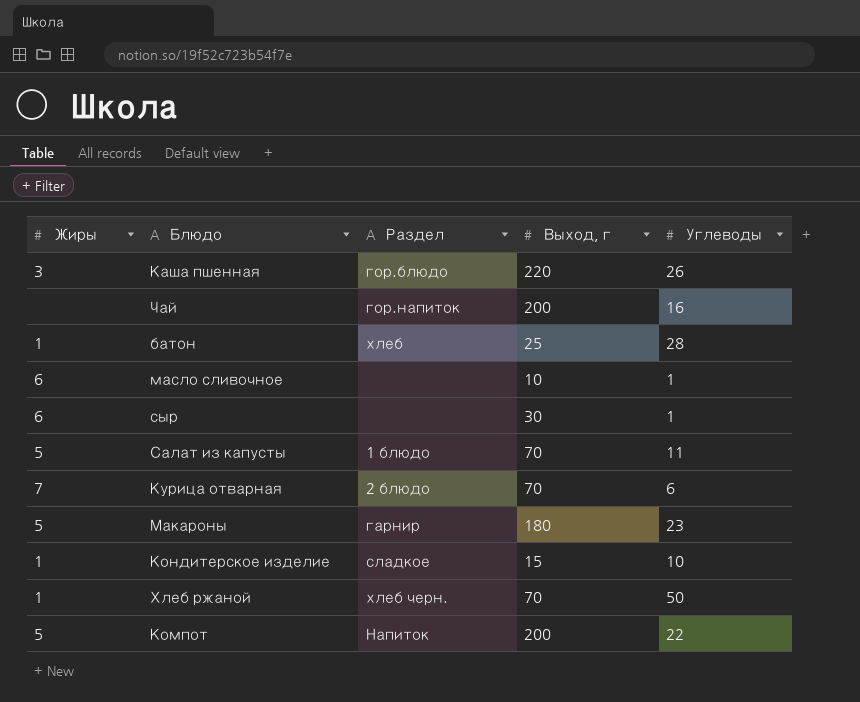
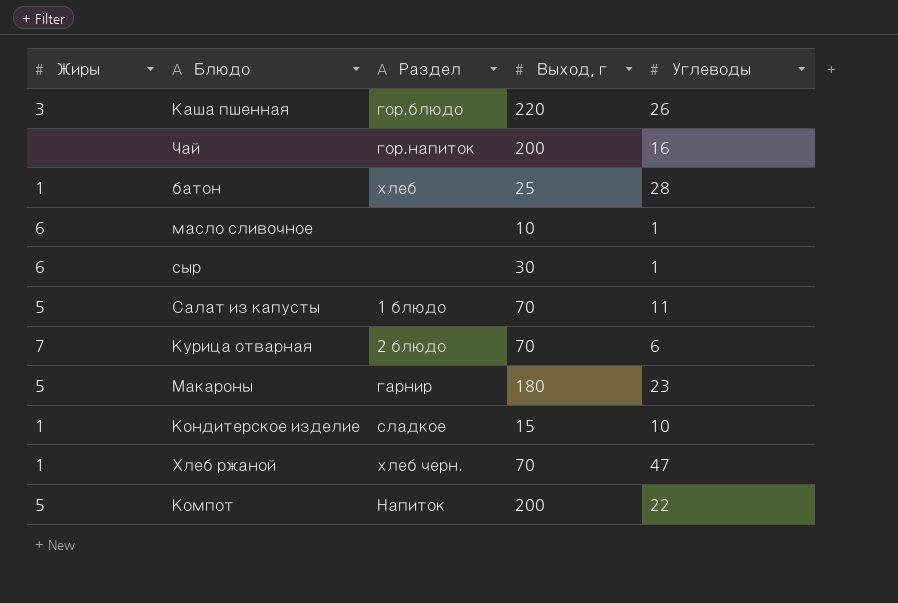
Хлеб ржаной | Углеводы: 50 -> 47

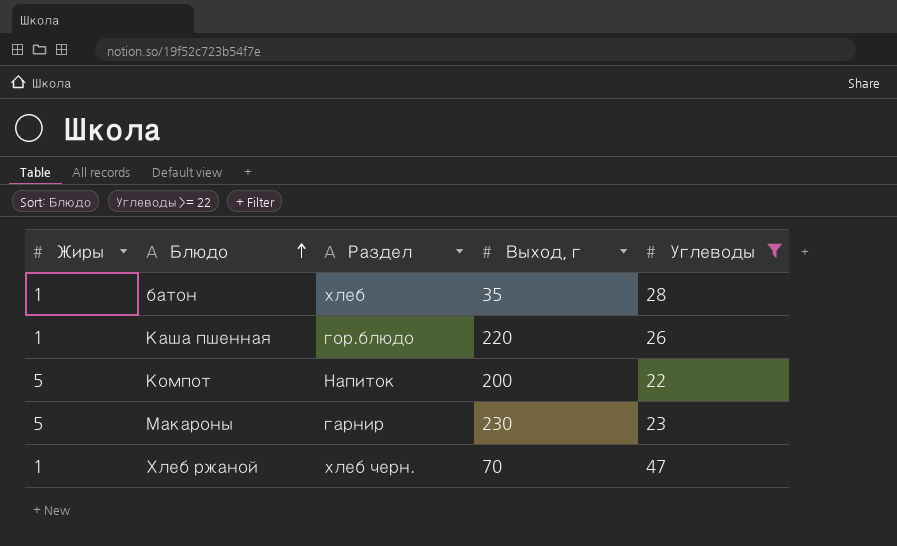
filter: none -> Углеводы >= 22
row order: none -> Блюдо ascending
батон | Выход, г: 25 -> 35
Каша пшенная | Жиры: 3 -> 1
Макароны | Выход, г: 180 -> 230

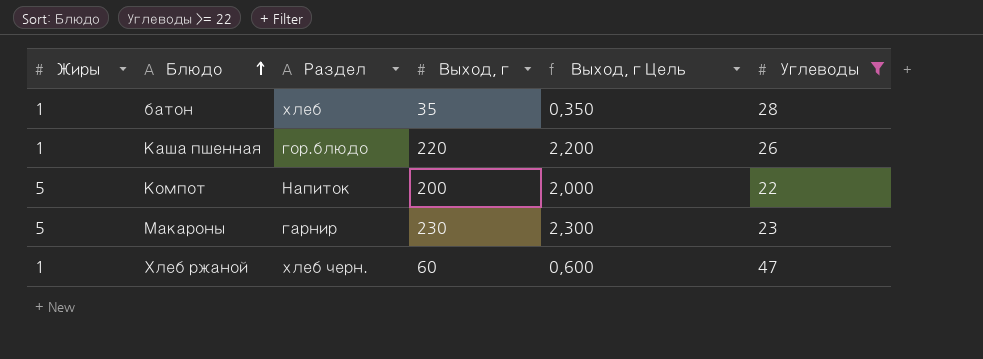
column Выход, г Цель | formula: none -> [Выход, г] * 0,01
Хлеб ржаной | Выход, г: 70 -> 60

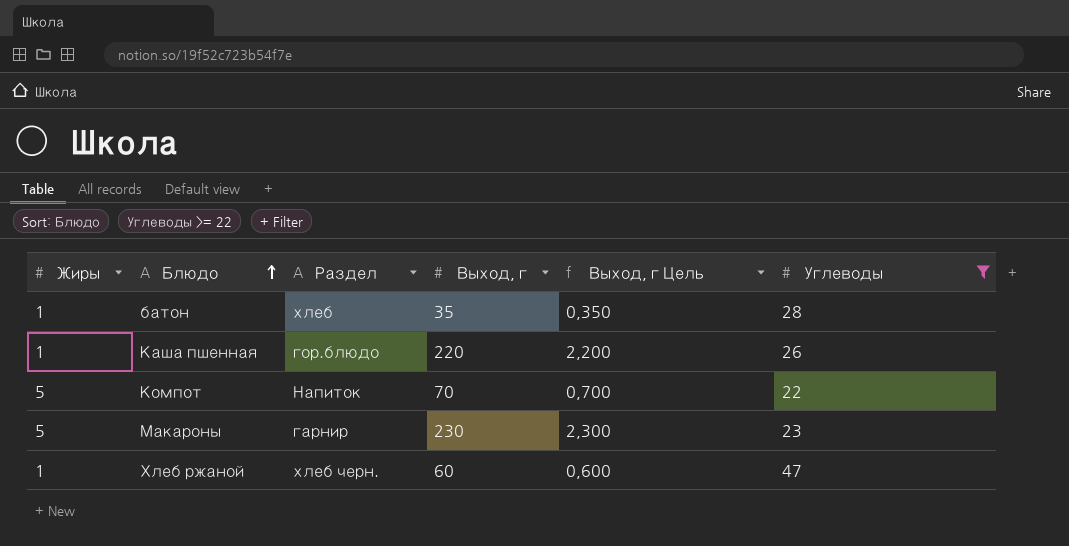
Компот | Выход, г: 200 -> 70
Компот | Выход, г Цель: 2,000 -> 0,700

